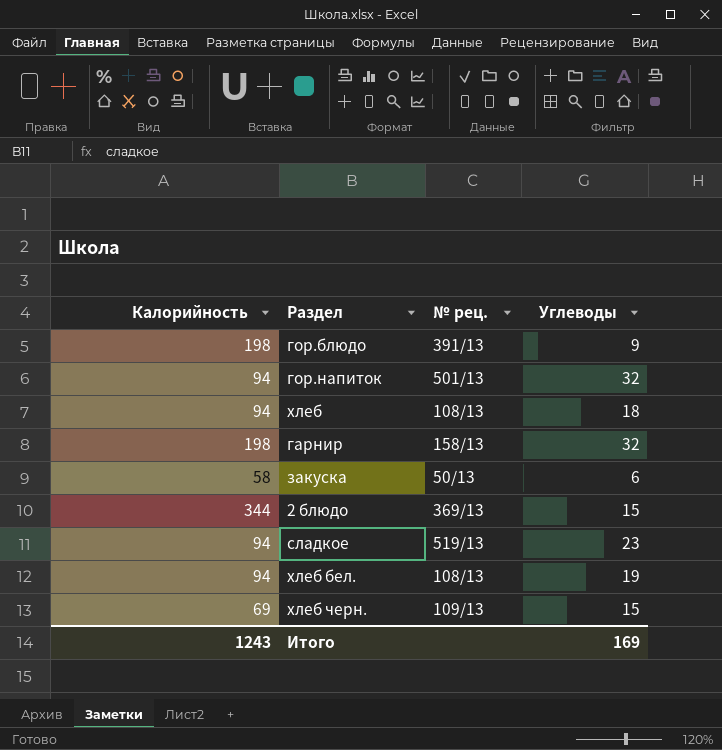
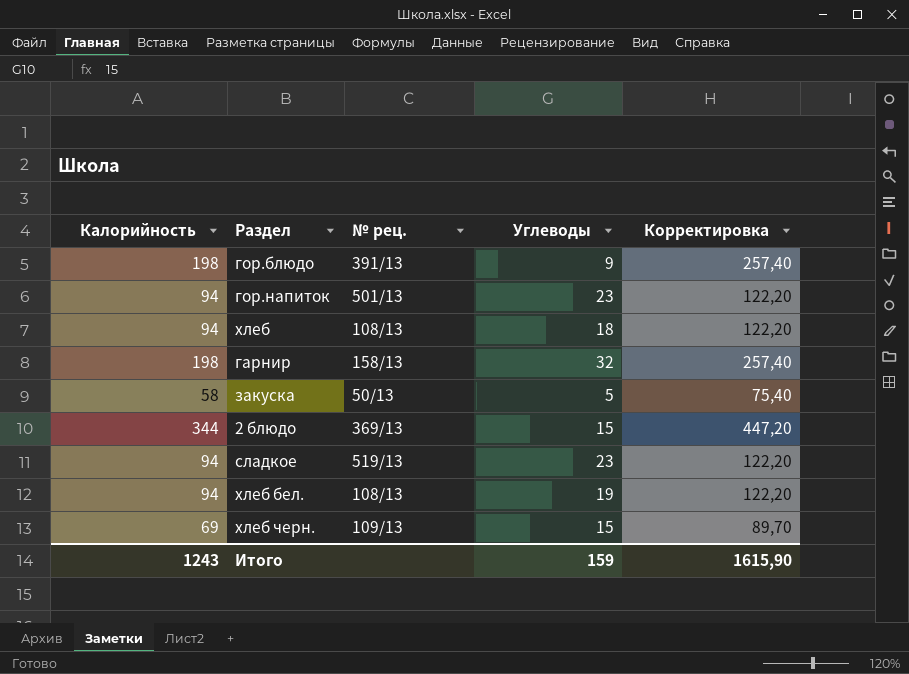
column Корректировка | formula: none -> [Калорийность] * 1,3
гор.напиток | Углеводы: 32 -> 23
закуска | Углеводы: 6 -> 5
Итого | Углеводы: 169 -> 159

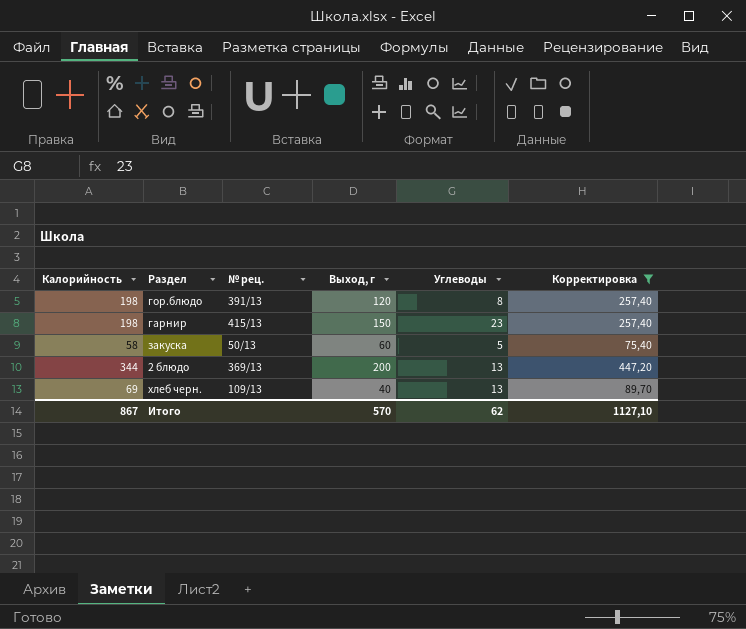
filter: none -> Корректировка != 122,20
column Выход, г | position: none -> 4
гор.блюдо | Углеводы: 9 -> 8
гарнир | № рец.: 158/13 -> 415/13
гарнир | Углеводы: 32 -> 23
2 блюдо | Углеводы: 15 -> 13
хлеб черн. | Углеводы: 15 -> 13
Итого | Калорийность: 1243 -> 867
Итого | Углеводы: 159 -> 62
Итого | Корректировка: 1615,90 -> 1127,10

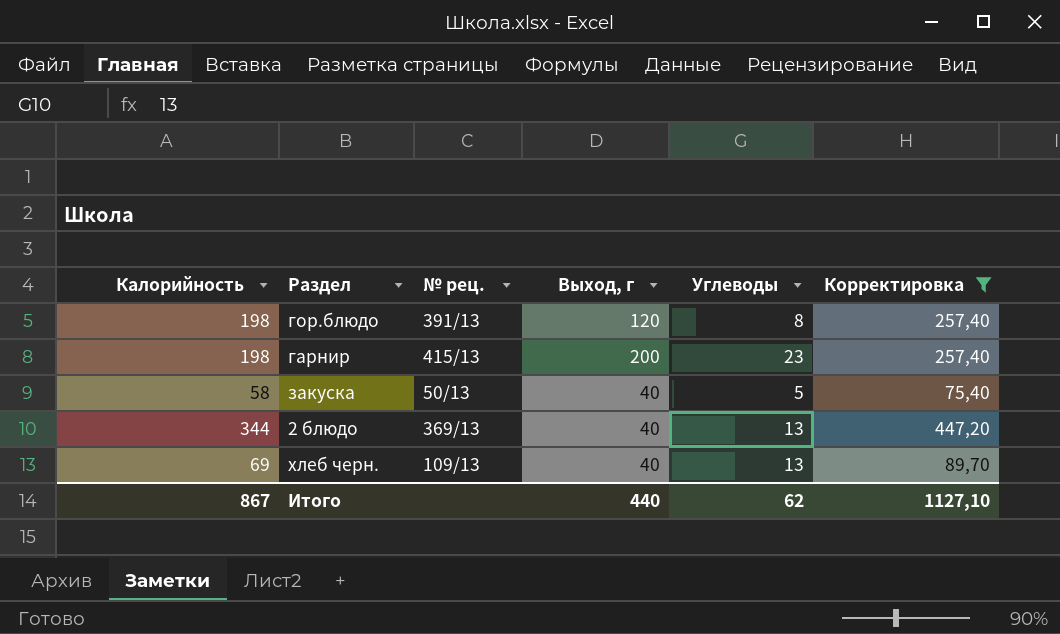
гарнир | Выход, г: 150 -> 200
закуска | Выход, г: 60 -> 40
2 блюдо | Выход, г: 200 -> 40
Итого | Выход, г: 570 -> 440

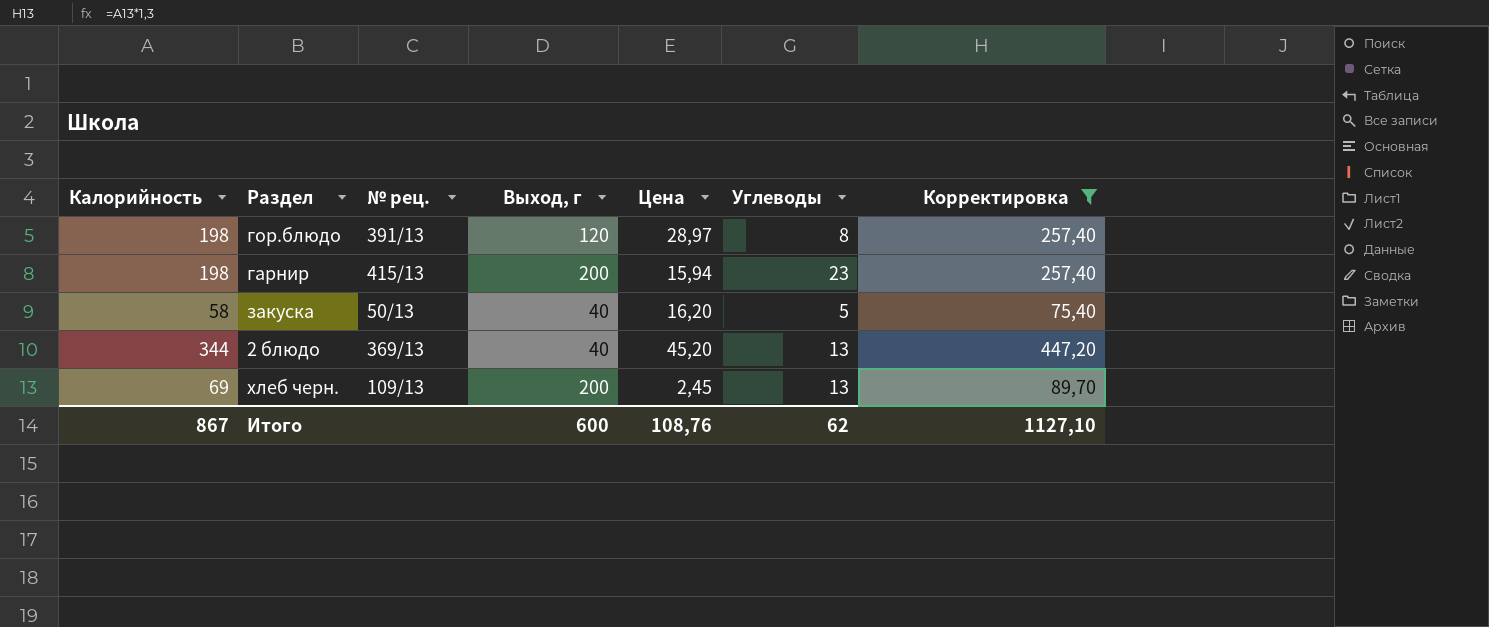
column Цена | position: none -> 5
хлеб черн. | Выход, г: 40 -> 200
Итого | Выход, г: 440 -> 600

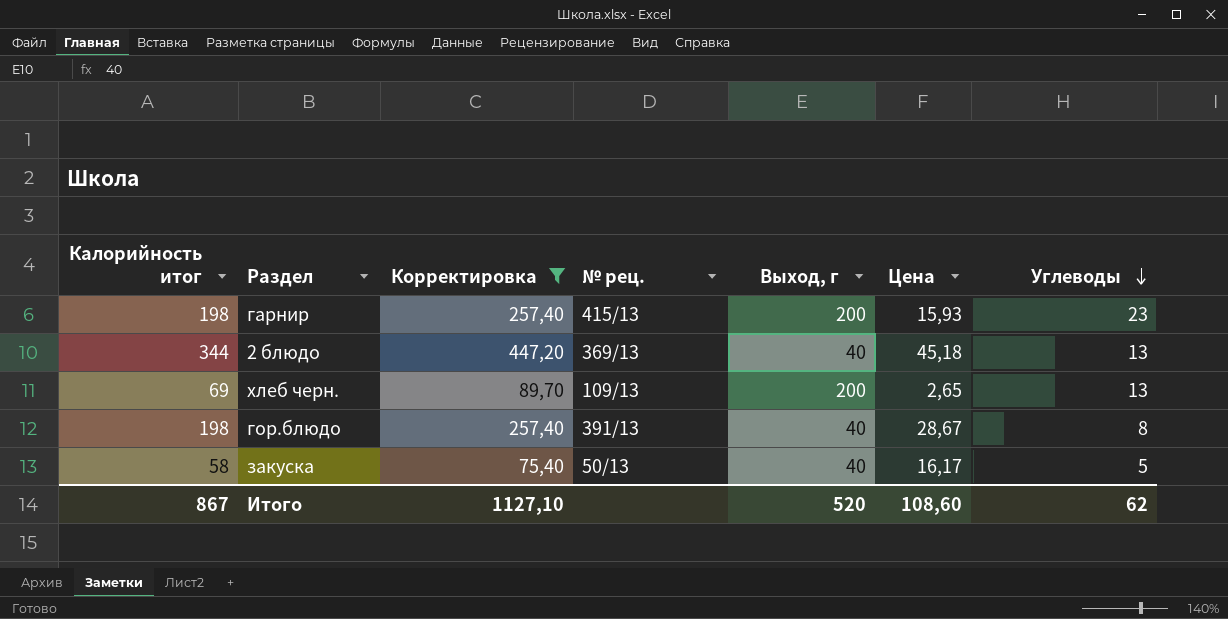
row order: none -> Углеводы descending
column name: Калорийность -> Калорийность итог
column Корректировка | position: 7 -> 3
гарнир | Цена: 15,94 -> 15,93
2 блюдо | Цена: 45,20 -> 45,18
хлеб черн. | Цена: 2,45 -> 2,65
гор.блюдо | Выход, г: 120 -> 40
гор.блюдо | Цена: 28,97 -> 28,67
закуска | Цена: 16,20 -> 16,17
Итого | Выход, г: 600 -> 520
Итого | Цена: 108,76 -> 108,60

